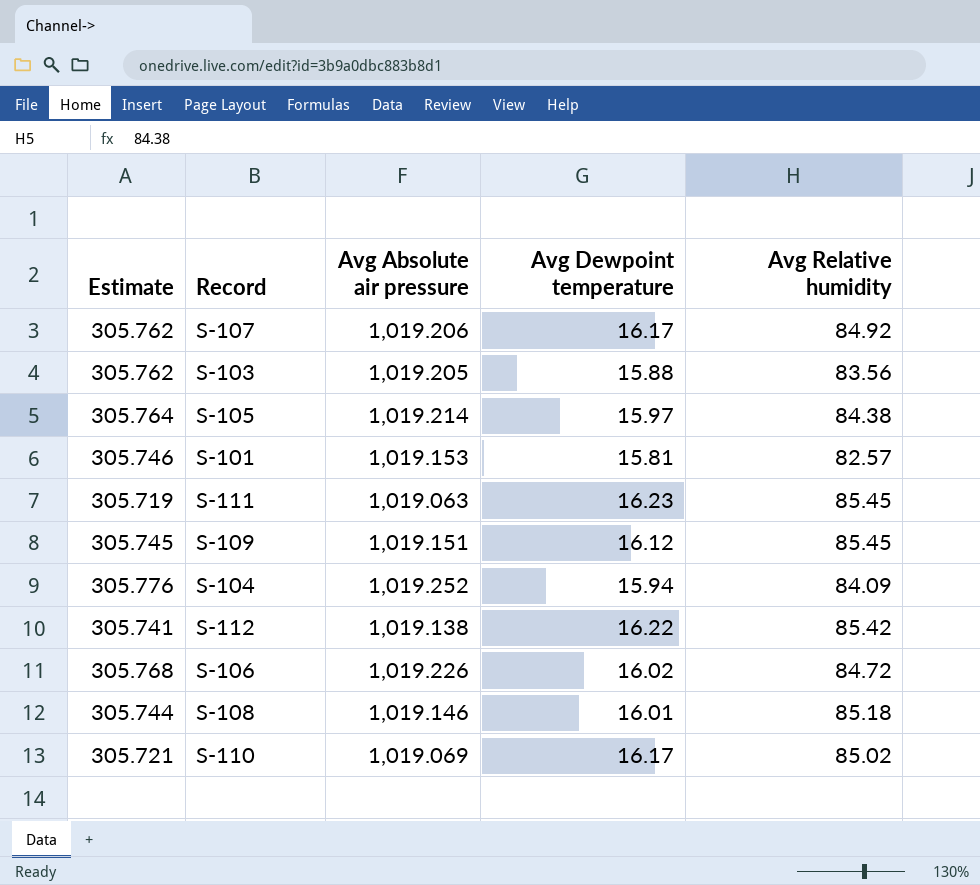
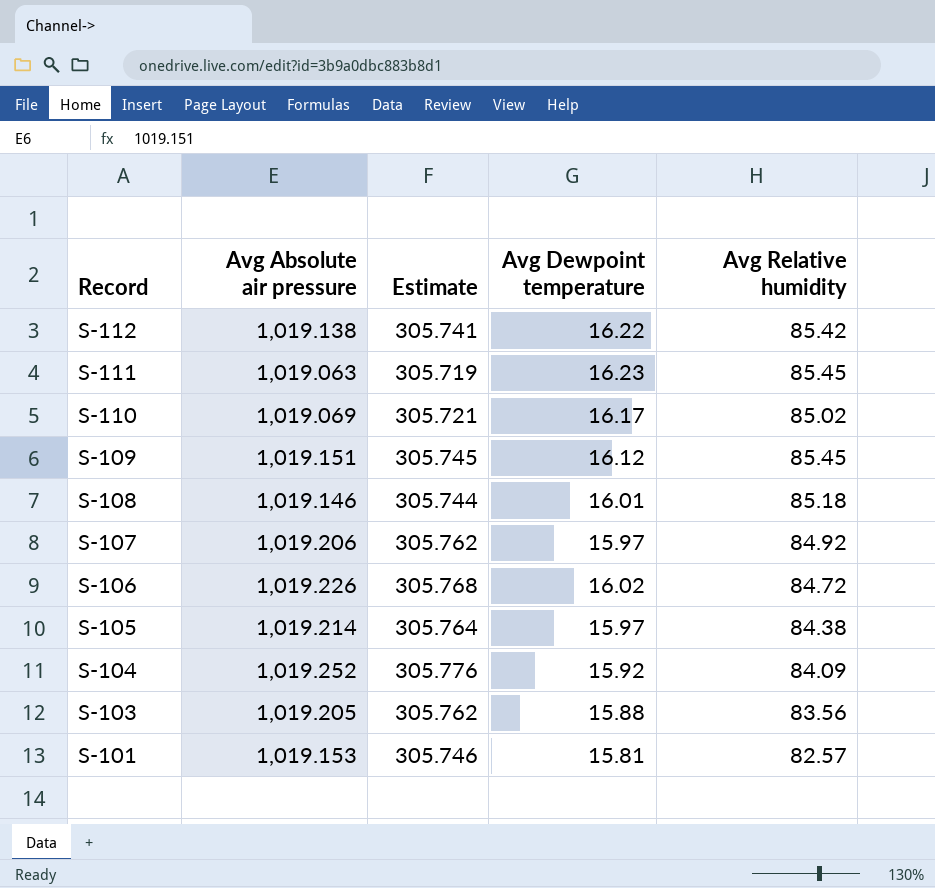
row order: none -> Record descending
column Estimate | position: 1 -> 3
S-107 | Avg Dewpoint temperature: 16.17 -> 15.97
S-104 | Avg Dewpoint temperature: 15.94 -> 15.92

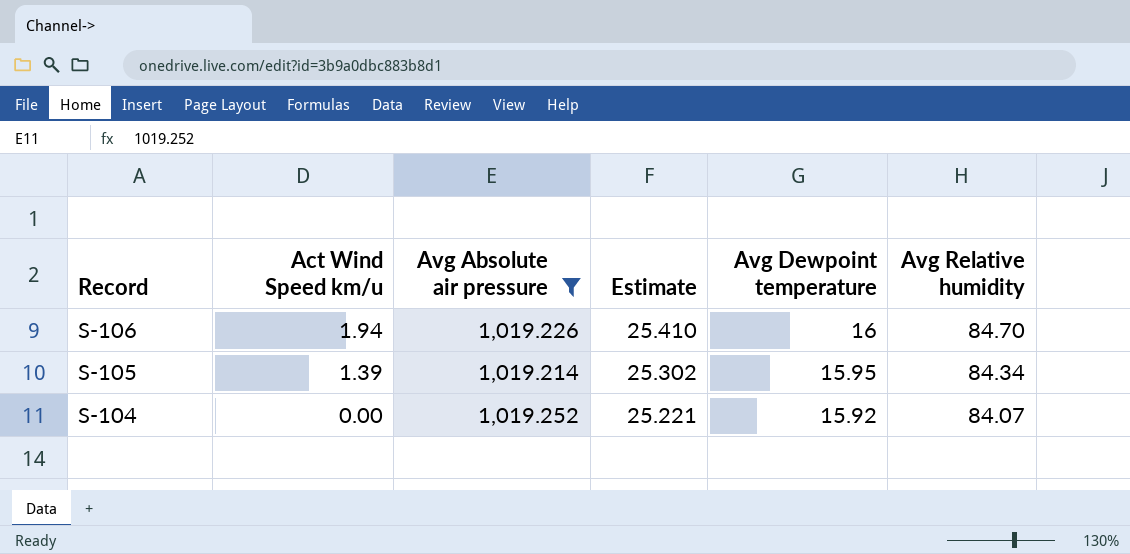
filter: none -> Avg Absolute air pressure >= 1,019.214
column Act Wind Speed km/u | position: none -> 2
column Estimate | formula: [Avg Absolute air pressure] * 0.3 -> [Avg Relative humidity] * 0.3
S-106 | Avg Dewpoint temperature: 16.02 -> 16
S-106 | Avg Relative humidity: 84.72 -> 84.70
S-105 | Avg Dewpoint temperature: 15.97 -> 15.95
S-105 | Avg Relative humidity: 84.38 -> 84.34
S-104 | Avg Relative humidity: 84.09 -> 84.07

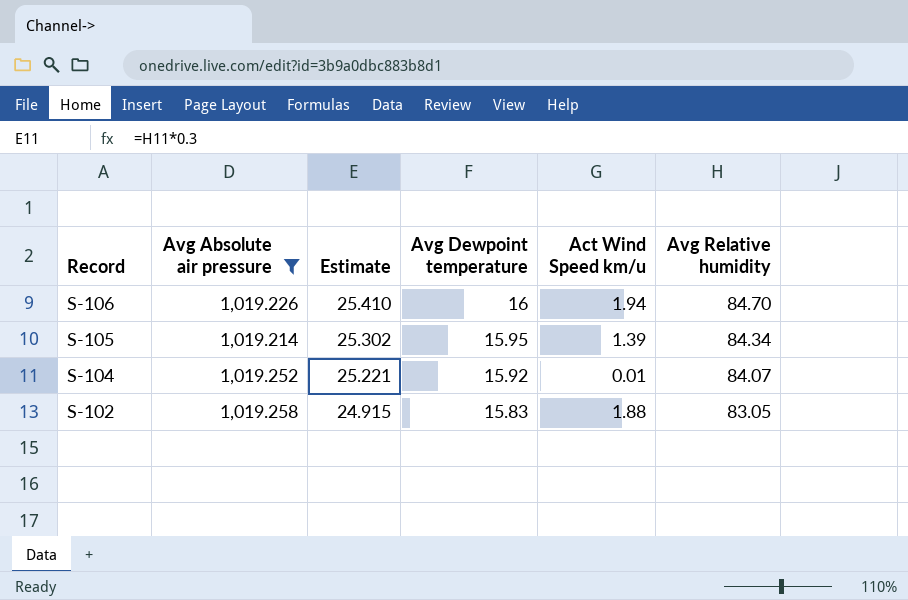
column Act Wind Speed km/u | position: 2 -> 5
S-104 | Act Wind Speed km/u: 0.00 -> 0.01
row S-102: none -> 1,019.258 | 24.915 | 15.83 | 1.88 | 83.05

